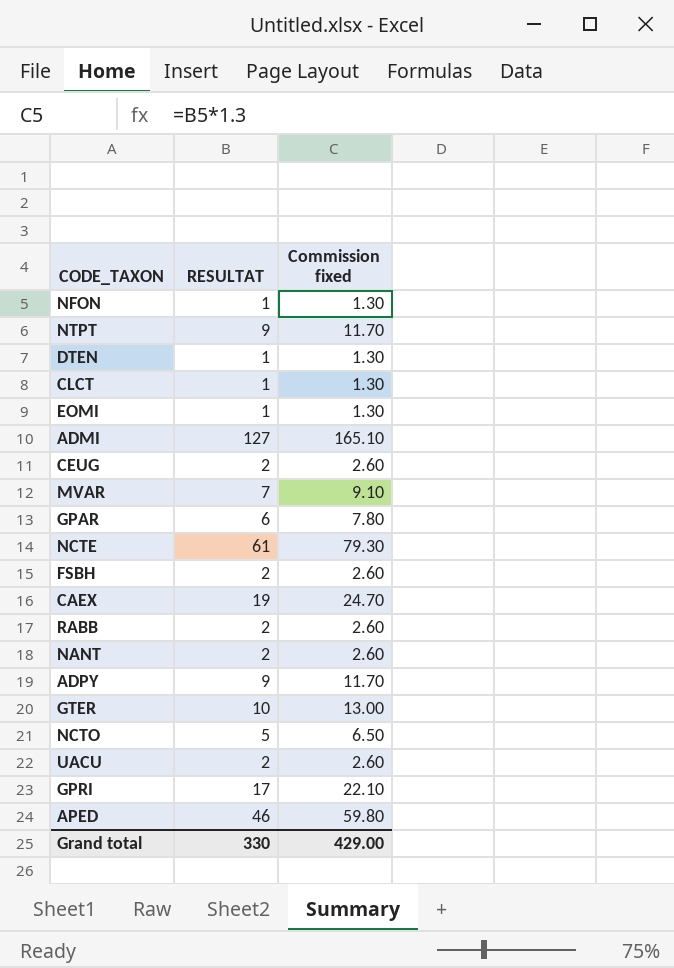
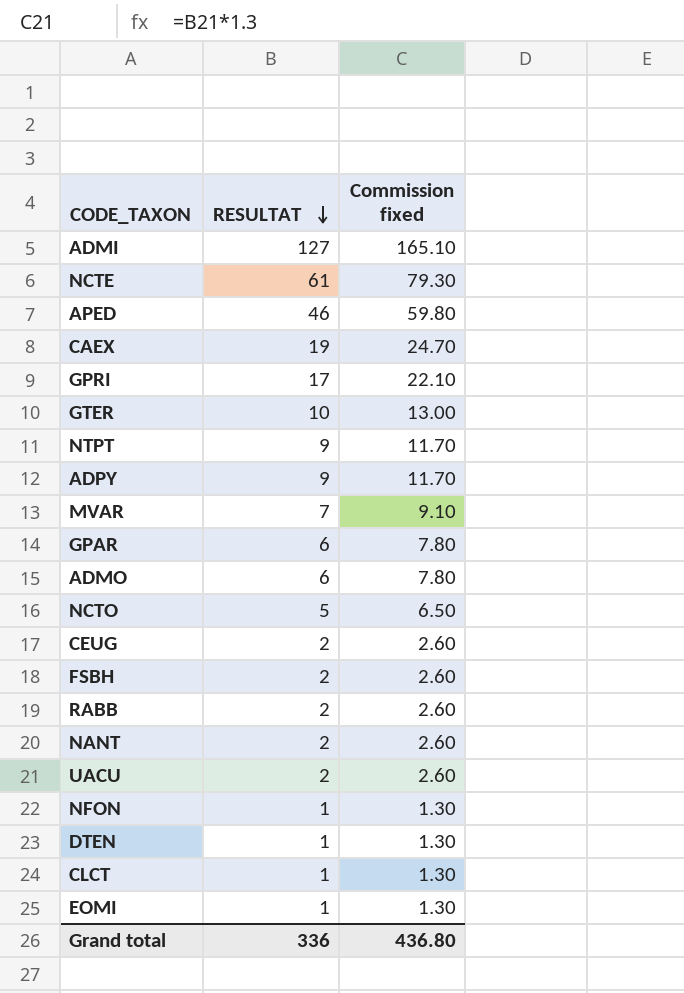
row order: none -> RESULTAT descending
row ADMO: none -> 6 | 7.80
Grand total | RESULTAT: 330 -> 336
Grand total | Commission fixed: 429.00 -> 436.80

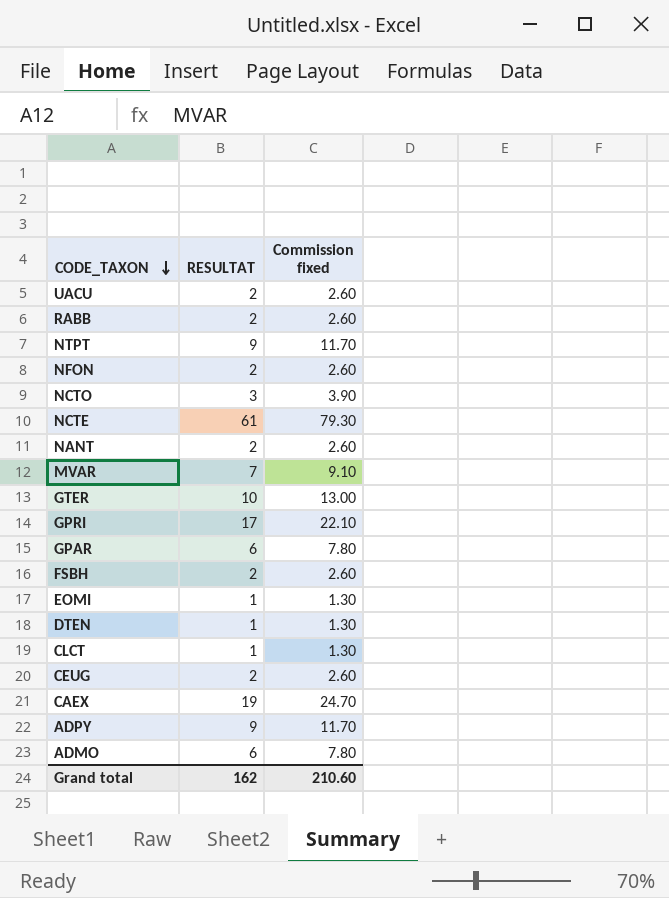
row order: RESULTAT descending -> CODE_TAXON descending
row ADMI: 127 | 165.10 -> none
row APED: 46 | 59.80 -> none
NFON | RESULTAT: 1 -> 2
NFON | Commission fixed: 1.30 -> 2.60
NCTO | RESULTAT: 5 -> 3
NCTO | Commission fixed: 6.50 -> 3.90
Grand total | RESULTAT: 336 -> 162
Grand total | Commission fixed: 436.80 -> 210.60

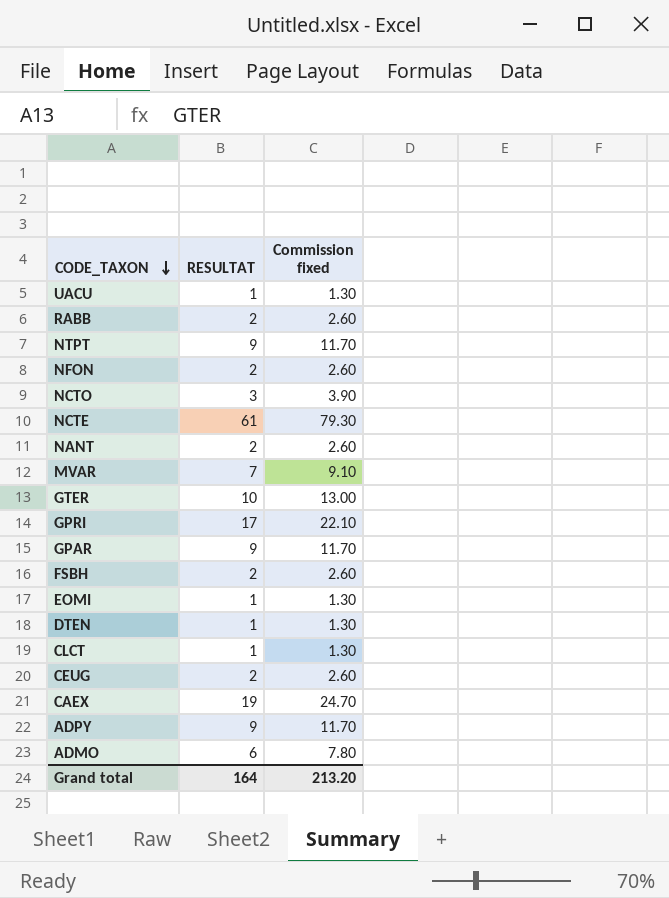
UACU | RESULTAT: 2 -> 1
UACU | Commission fixed: 2.60 -> 1.30
GPAR | RESULTAT: 6 -> 9
GPAR | Commission fixed: 7.80 -> 11.70
Grand total | RESULTAT: 162 -> 164
Grand total | Commission fixed: 210.60 -> 213.20

